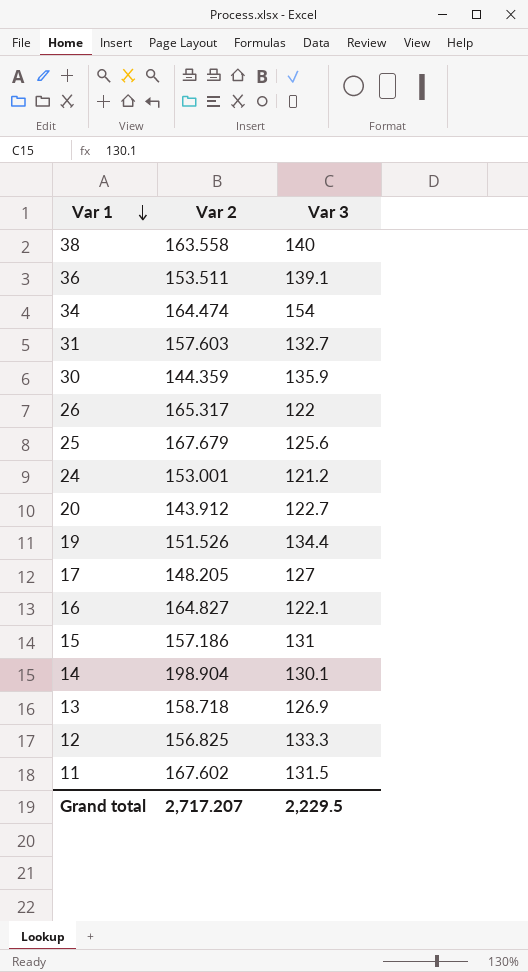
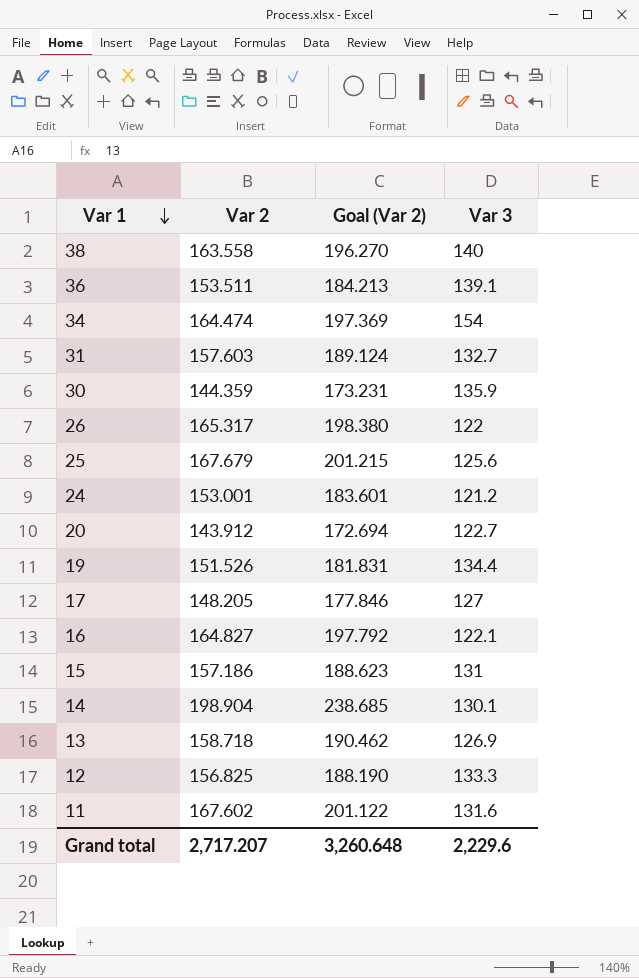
column Goal (Var 2) | formula: none -> [Var 2] * 1.2
11 | Var 3: 131.5 -> 131.6
Grand total | Var 3: 2,229.5 -> 2,229.6

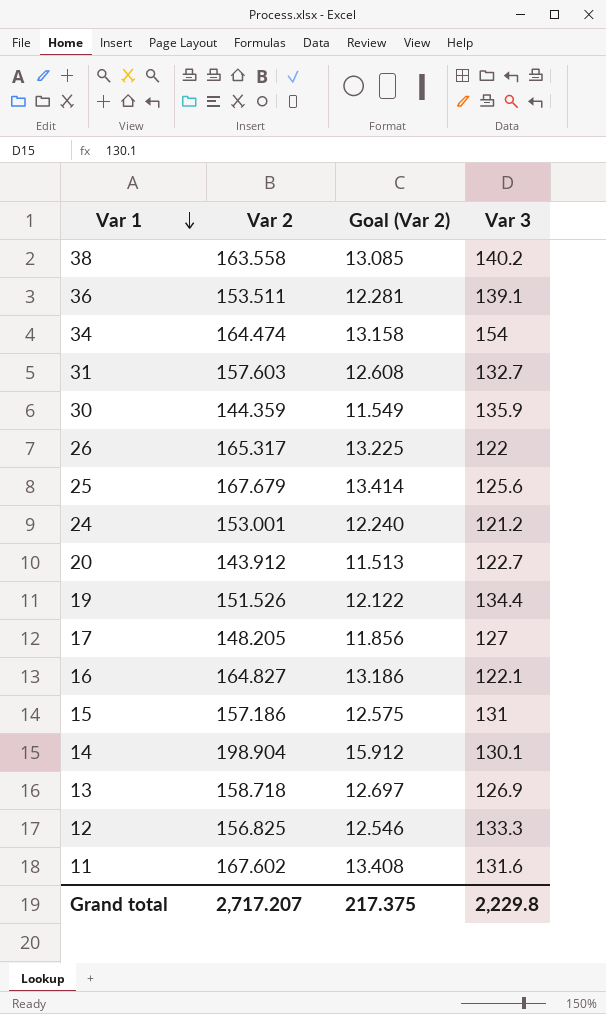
column Goal (Var 2) | formula: [Var 2] * 1.2 -> [Var 2] * 0.08
38 | Var 3: 140 -> 140.2
Grand total | Goal (Var 2): 3,260.648 -> 217.375
Grand total | Var 3: 2,229.6 -> 2,229.8

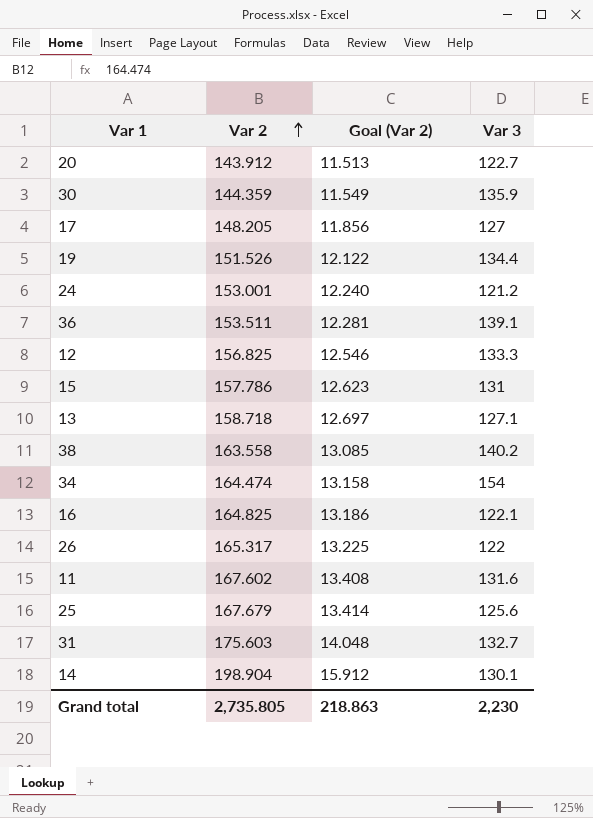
row order: Var 1 descending -> Var 2 ascending
15 | Var 2: 157.186 -> 157.786
15 | Goal (Var 2): 12.575 -> 12.623
13 | Var 3: 126.9 -> 127.1
16 | Var 2: 164.827 -> 164.825
31 | Var 2: 157.603 -> 175.603
31 | Goal (Var 2): 12.608 -> 14.048
Grand total | Var 2: 2,717.207 -> 2,735.805
Grand total | Goal (Var 2): 217.375 -> 218.863
Grand total | Var 3: 2,229.8 -> 2,230

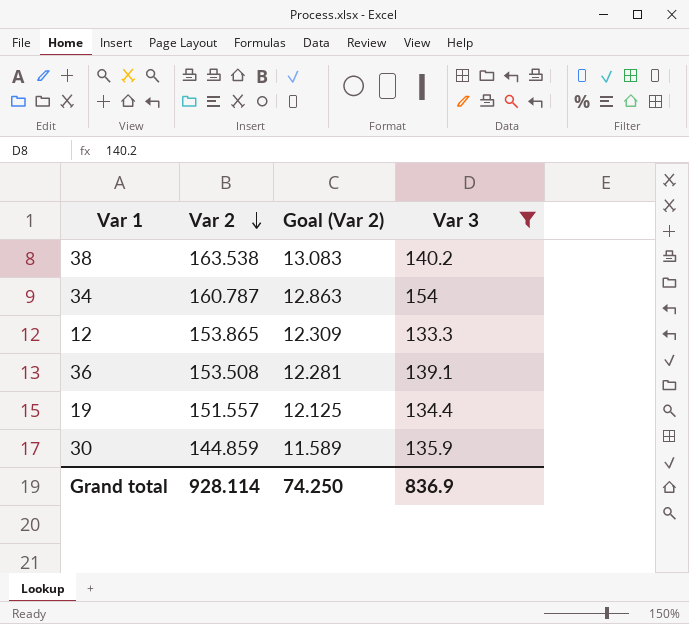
filter: none -> Var 3 >= 133.3
row order: Var 2 ascending -> Var 2 descending
38 | Var 2: 163.558 -> 163.538
38 | Goal (Var 2): 13.085 -> 13.083
34 | Var 2: 164.474 -> 160.787
34 | Goal (Var 2): 13.158 -> 12.863
12 | Var 2: 156.825 -> 153.865
12 | Goal (Var 2): 12.546 -> 12.309
36 | Var 2: 153.511 -> 153.508
19 | Var 2: 151.526 -> 151.557
19 | Goal (Var 2): 12.122 -> 12.125
30 | Var 2: 144.359 -> 144.859
30 | Goal (Var 2): 11.549 -> 11.589
Grand total | Var 2: 2,735.805 -> 928.114
Grand total | Goal (Var 2): 218.863 -> 74.250
Grand total | Var 3: 2,230 -> 836.9

